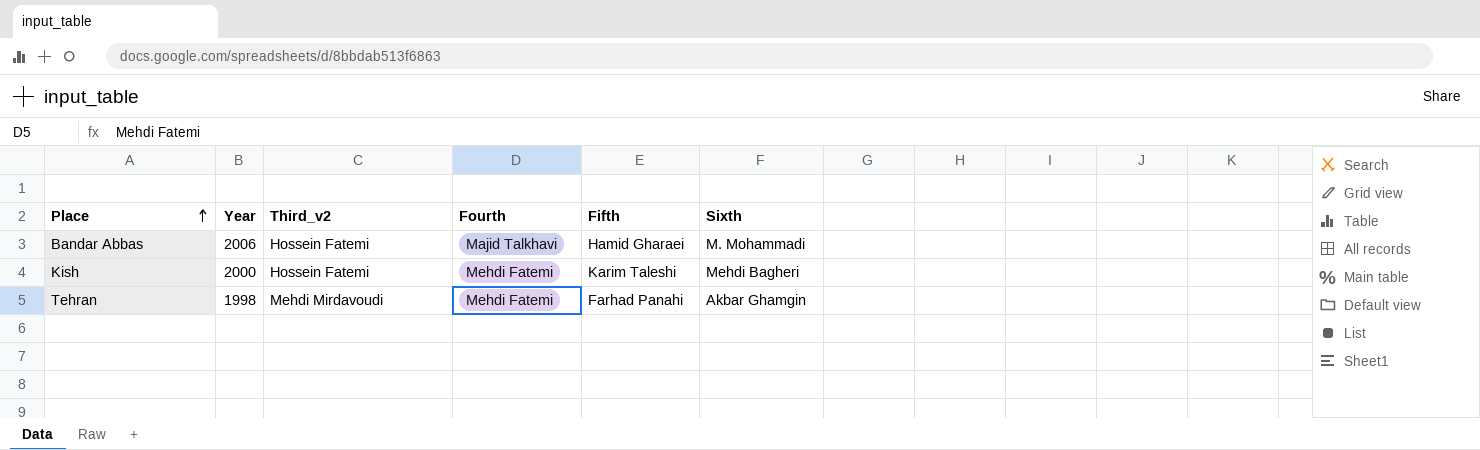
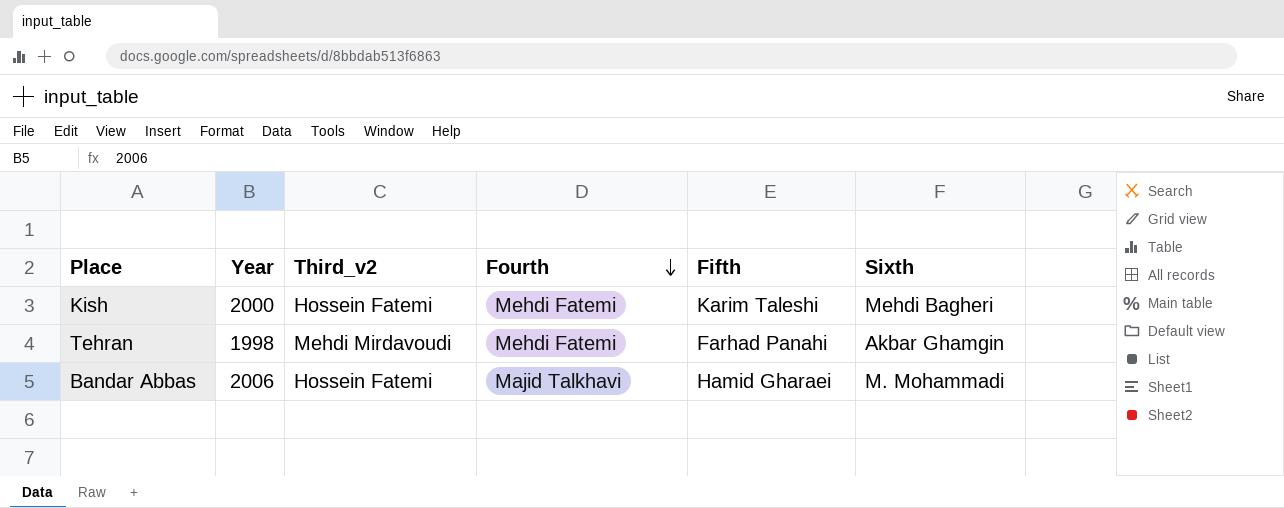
row order: Place ascending -> Fourth descending

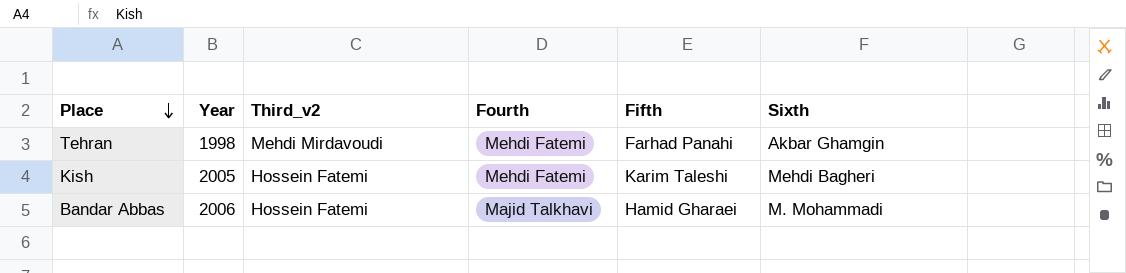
row order: Fourth descending -> Place descending
Kish | Year: 2000 -> 2005

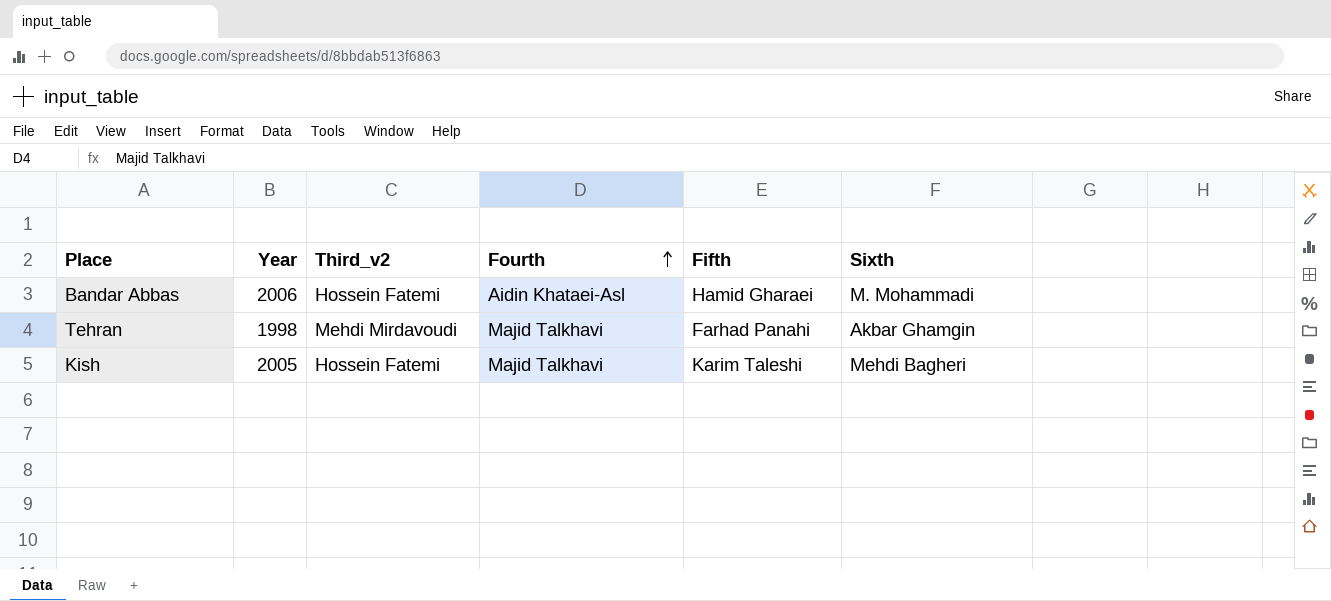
row order: Place descending -> Fourth ascending
Bandar Abbas | Fourth: Majid Talkhavi -> Aidin Khataei-Asl
Tehran | Fourth: Mehdi Fatemi -> Majid Talkhavi
Kish | Fourth: Mehdi Fatemi -> Majid Talkhavi

